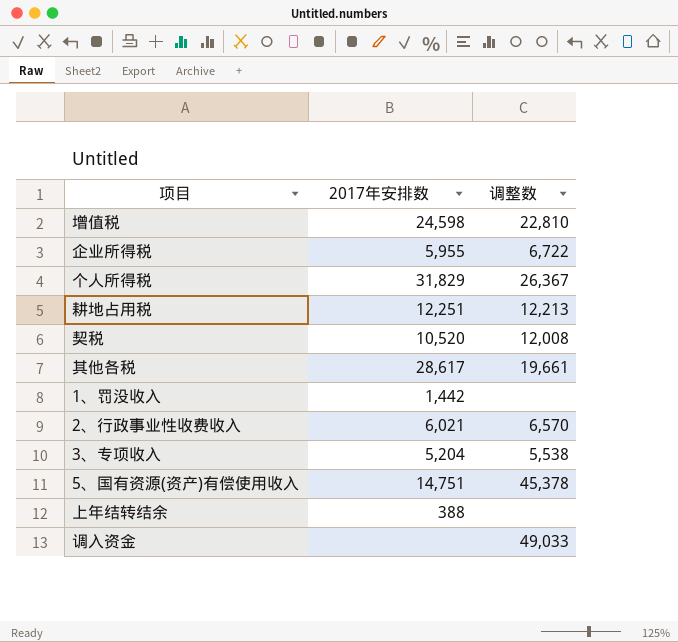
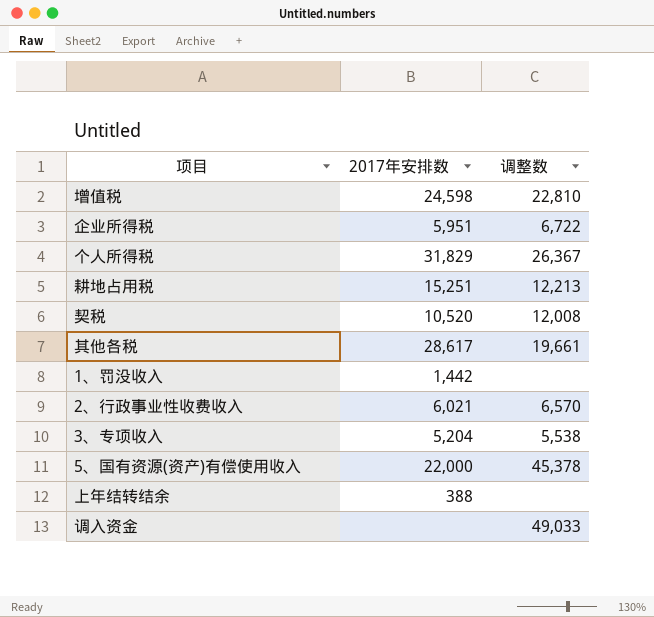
企业所得税 | 2017年安排数: 5,955 -> 5,951
耕地占用税 | 2017年安排数: 12,251 -> 15,251
5、国有资源(资产)有偿使用收入 | 2017年安排数: 14,751 -> 22,000

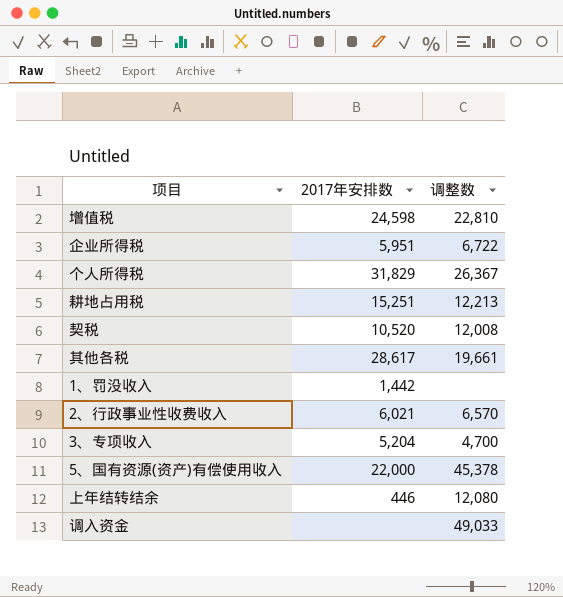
3、专项收入 | 调整数: 5,538 -> 4,700
上年结转结余 | 2017年安排数: 388 -> 446
上年结转结余 | 调整数: none -> 12,080

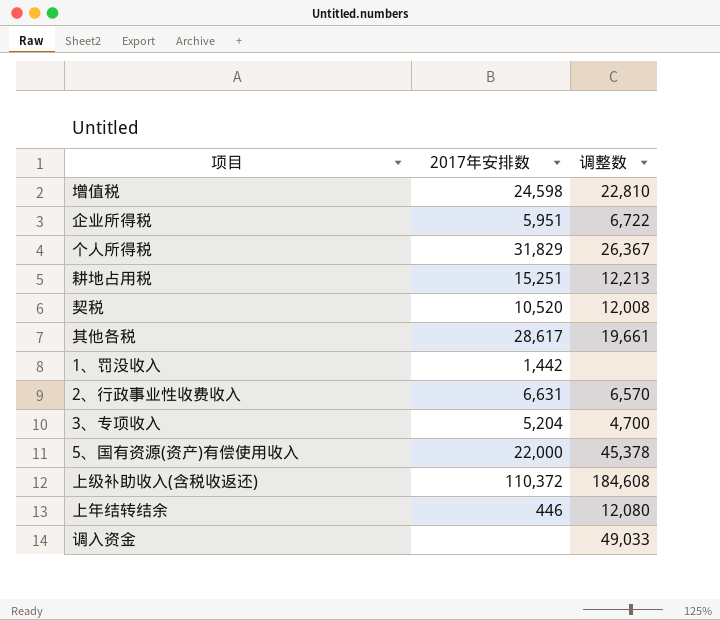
2、行政事业性收费收入 | 2017年安排数: 6,021 -> 6,631
row 上级补助收入(含税收返还): none -> 110,372 | 184,608

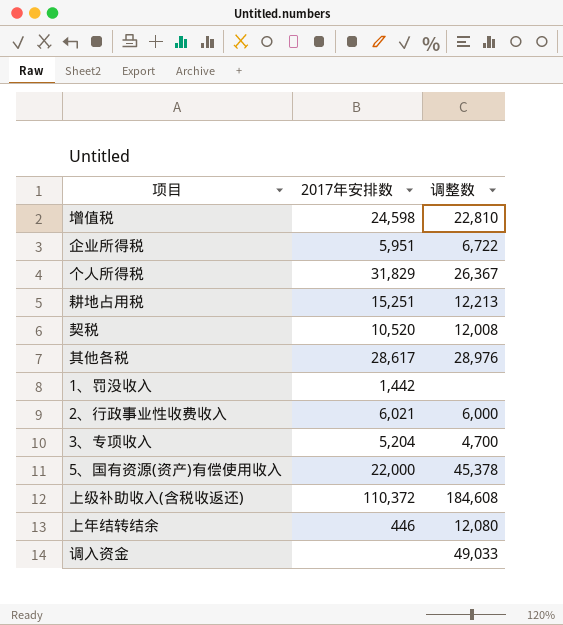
其他各税 | 调整数: 19,661 -> 28,976
2、行政事业性收费收入 | 2017年安排数: 6,631 -> 6,021
2、行政事业性收费收入 | 调整数: 6,570 -> 6,000

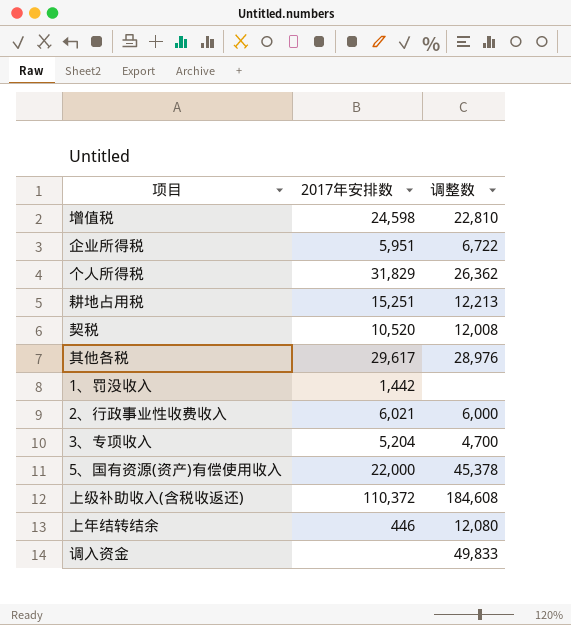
个人所得税 | 调整数: 26,367 -> 26,362
其他各税 | 2017年安排数: 28,617 -> 29,617
调入资金 | 调整数: 49,033 -> 49,833

